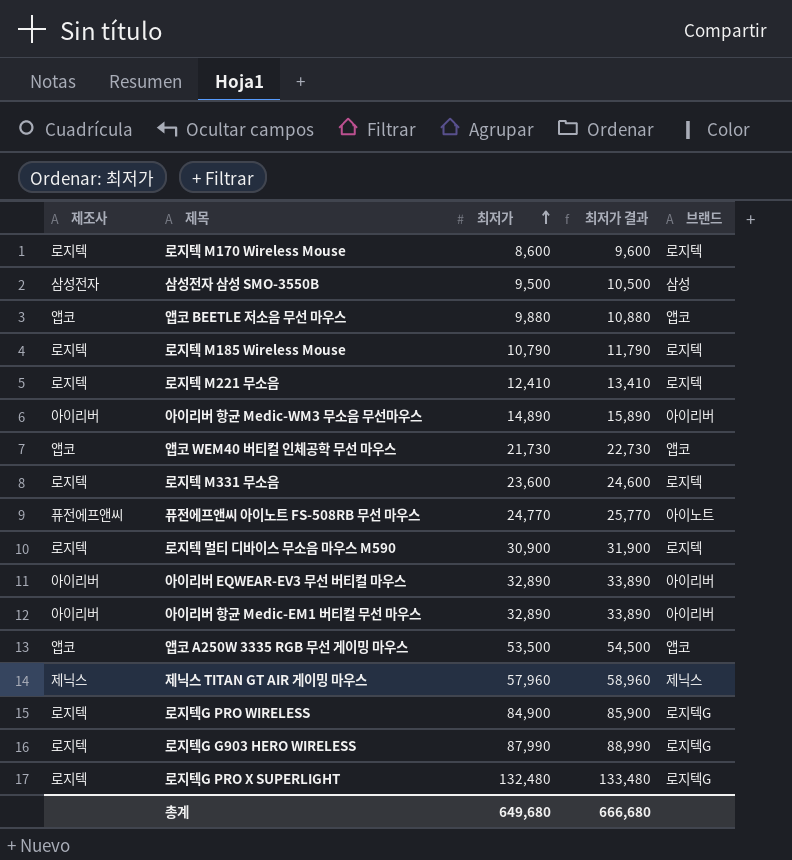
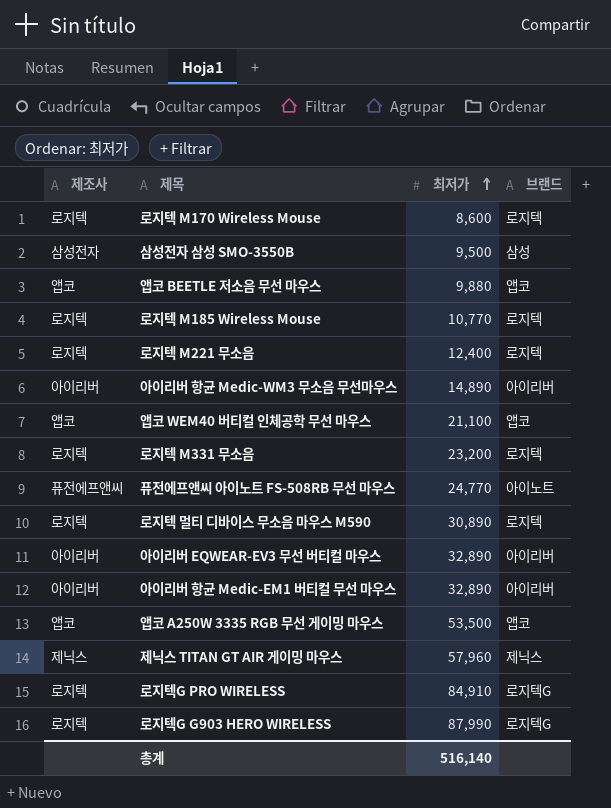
column 최저가 결과 | formula: [최저가] + 1000 -> none
row 로지텍G PRO X SUPERLIGHT: 로지텍 | 132,480 | 133,480 | 로지텍G -> none
로지텍 M185 Wireless Mouse | 최저가: 10,790 -> 10,770
로지텍 M221 무소음 | 최저가: 12,410 -> 12,400
앱코 WEM40 버티컬 인체공학 무선 마우스 | 최저가: 21,730 -> 21,100
로지텍 M331 무소음 | 최저가: 23,600 -> 23,200
로지텍 멀티 디바이스 무소음 마우스 M590 | 최저가: 30,900 -> 30,890
로지텍G PRO WIRELESS | 최저가: 84,900 -> 84,910
총계 | 최저가: 649,680 -> 516,140

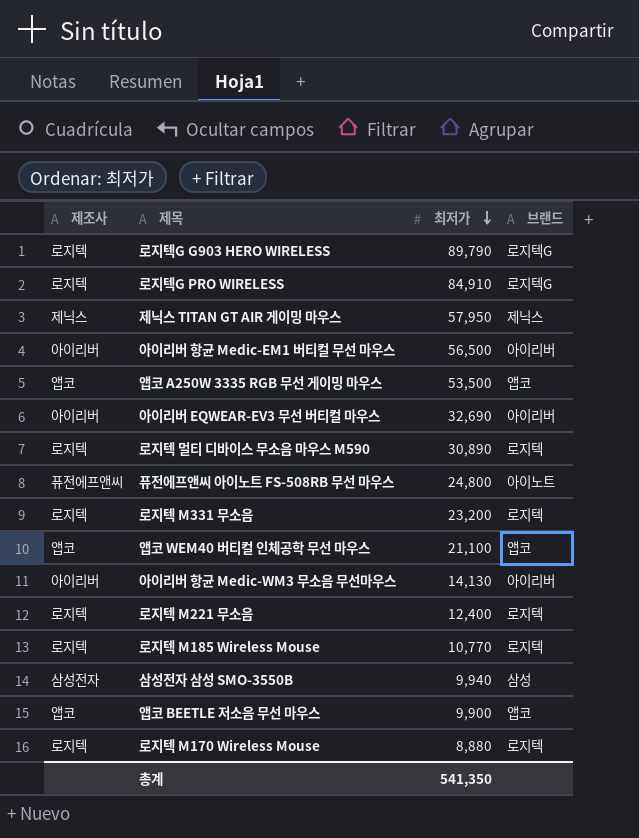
row order: 최저가 ascending -> 최저가 descending
로지텍G G903 HERO WIRELESS | 최저가: 87,990 -> 89,790
제닉스 TITAN GT AIR 게이밍 마우스 | 최저가: 57,960 -> 57,950
아이리버 항균 Medic-EM1 버티컬 무선 마우스 | 최저가: 32,890 -> 56,500
아이리버 EQWEAR-EV3 무선 버티컬 마우스 | 최저가: 32,890 -> 32,690
퓨전에프앤씨 아이노트 FS-508RB 무선 마우스 | 최저가: 24,770 -> 24,800
아이리버 항균 Medic-WM3 무소음 무선마우스 | 최저가: 14,890 -> 14,130
삼성전자 삼성 SMO-3550B | 최저가: 9,500 -> 9,940
앱코 BEETLE 저소음 무선 마우스 | 최저가: 9,880 -> 9,900
로지텍 M170 Wireless Mouse | 최저가: 8,600 -> 8,880
총계 | 최저가: 516,140 -> 541,350

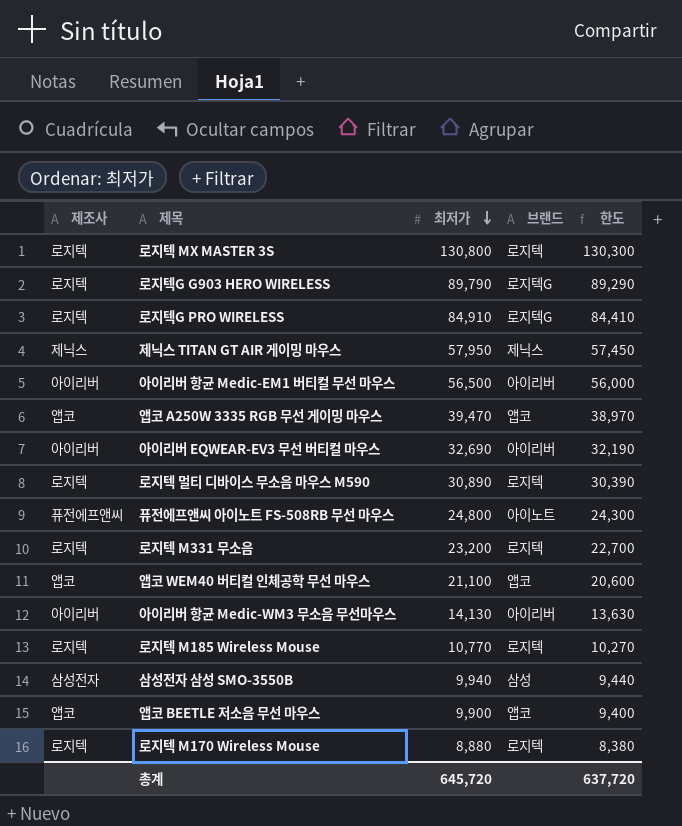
column 한도 | formula: none -> [최저가] - 500
row 로지텍 M221 무소음: 로지텍 | 12,400 | 로지텍 -> none
row 로지텍 MX MASTER 3S: none -> 로지텍 | 130,800 | 로지텍 | 130,300
앱코 A250W 3335 RGB 무선 게이밍 마우스 | 최저가: 53,500 -> 39,470
총계 | 최저가: 541,350 -> 645,720

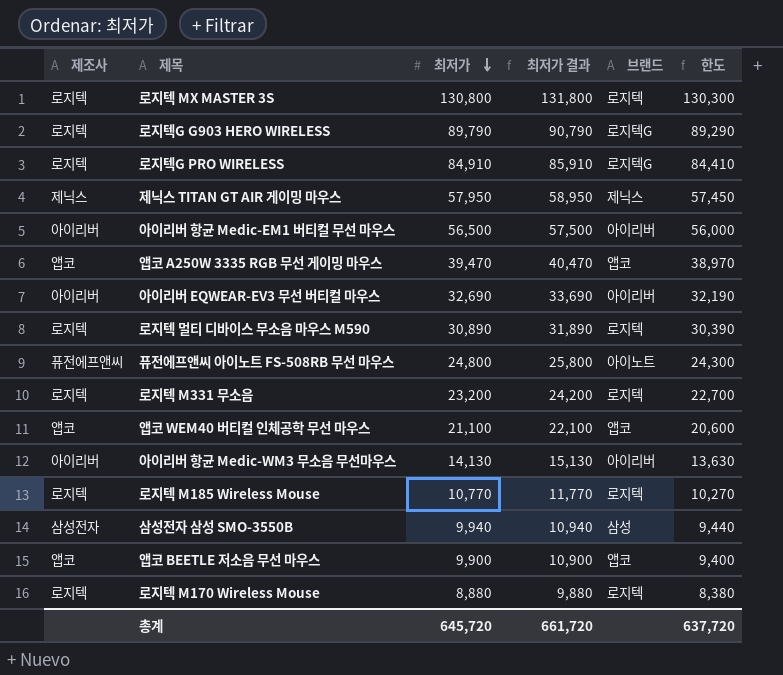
column 최저가 결과 | formula: none -> [최저가] + 1000

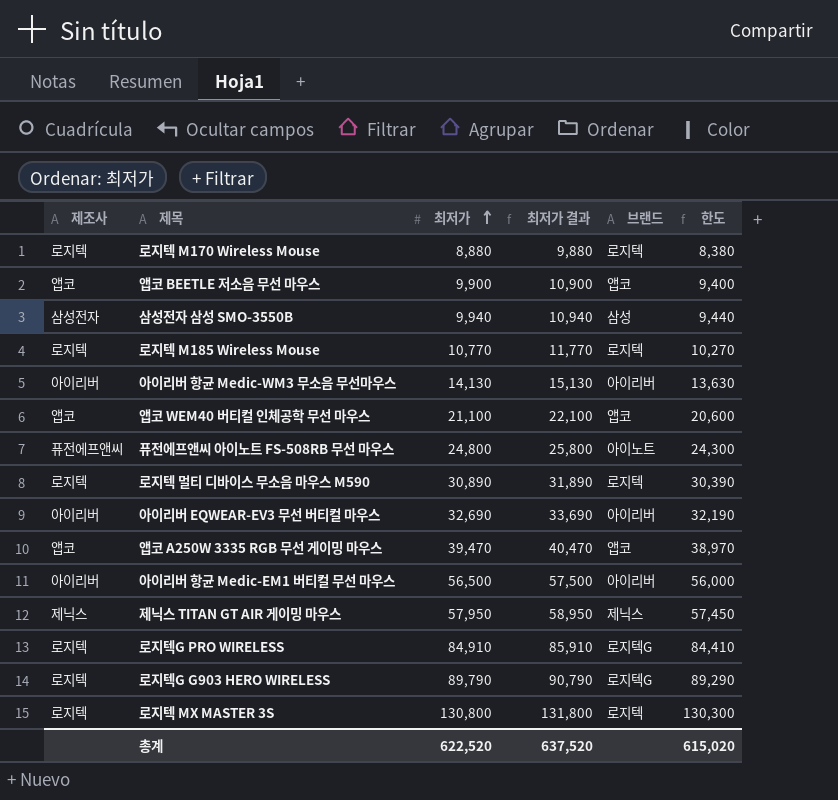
row order: 최저가 descending -> 최저가 ascending
row 로지텍 M331 무소음: 로지텍 | 23,200 | 24,200 | 로지텍 | 22,700 -> none
총계 | 최저가: 645,720 -> 622,520
총계 | 최저가 결과: 661,720 -> 637,520
총계 | 한도: 637,720 -> 615,020

